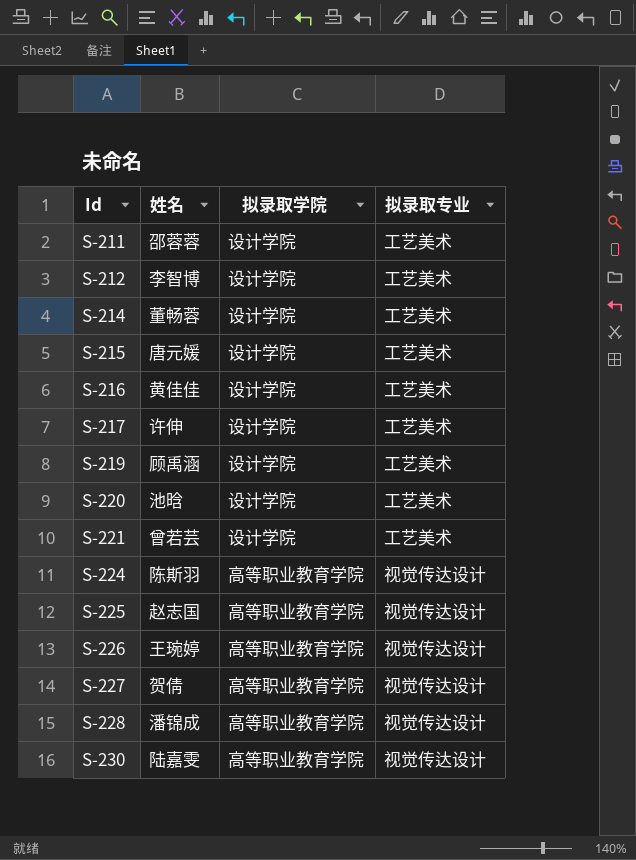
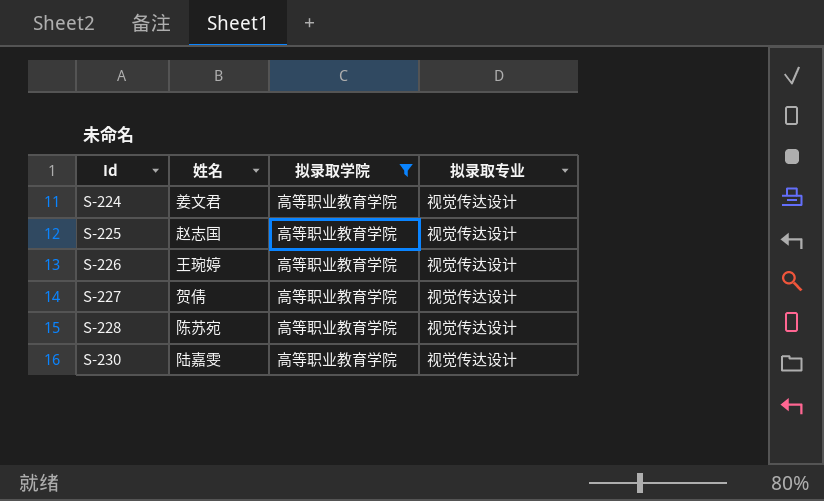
filter: none -> 拟录取学院 = 高等职业教育学院
S-224 | 姓名: 陈斯羽 -> 姜文君
S-228 | 姓名: 潘锦成 -> 陈苏宛

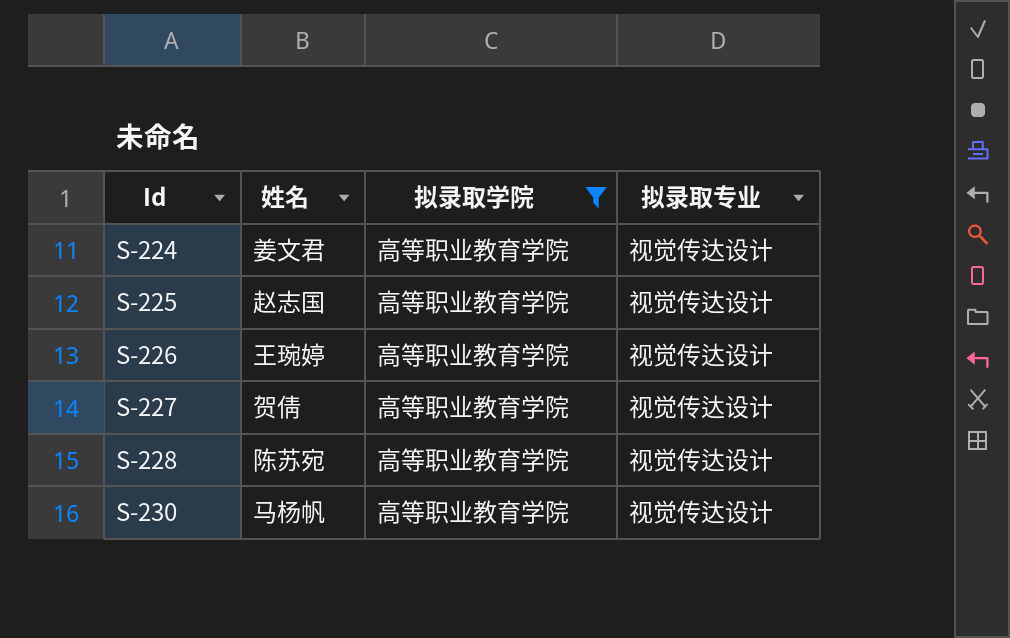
S-230 | 姓名: 陆嘉雯 -> 马杨帆

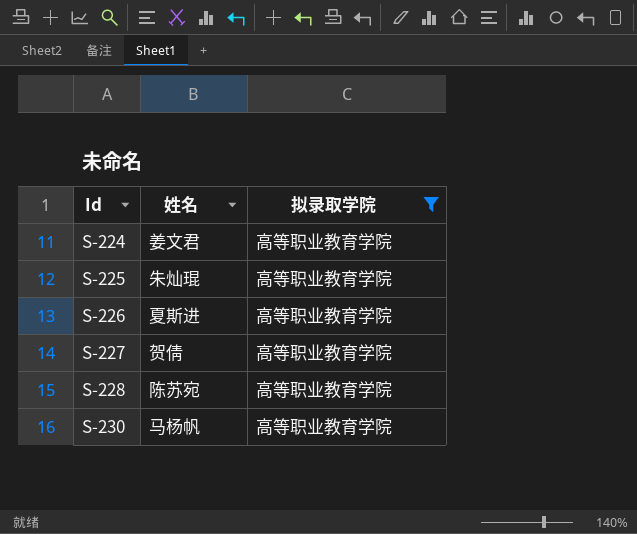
column 拟录取专业 | position: 4 -> none
S-225 | 姓名: 赵志国 -> 朱灿琨
S-226 | 姓名: 王琬婷 -> 夏斯进

